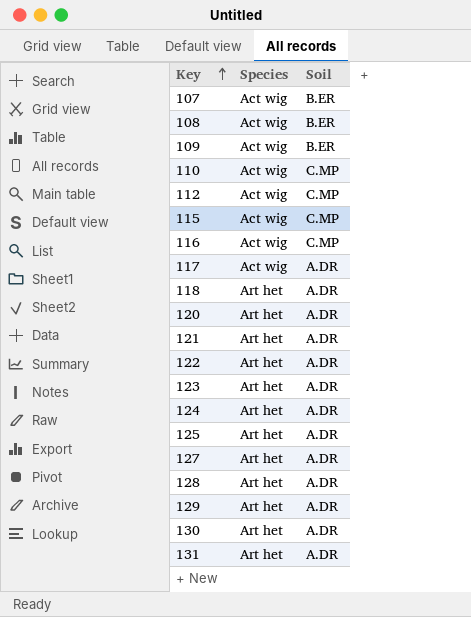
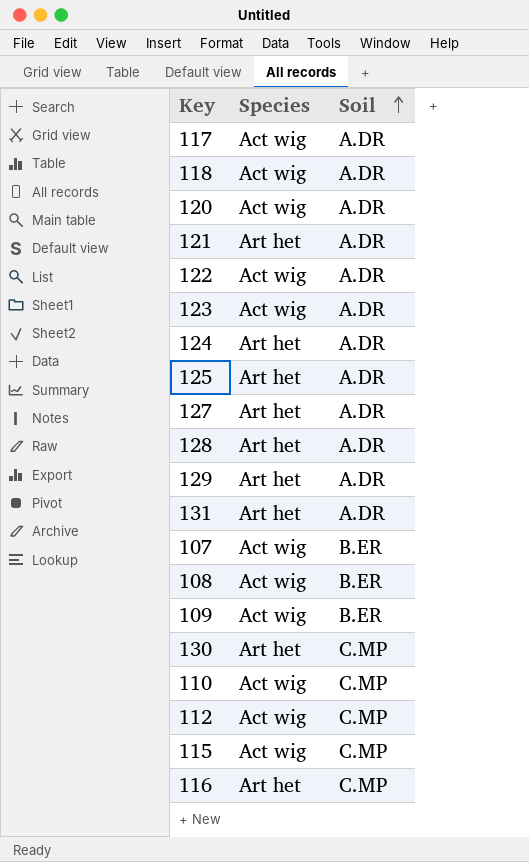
row order: Key ascending -> Soil ascending
118 | Species: Art het -> Act wig
120 | Species: Art het -> Act wig
122 | Species: Art het -> Act wig
123 | Species: Art het -> Act wig
130 | Soil: A.DR -> C.MP
116 | Species: Act wig -> Art het

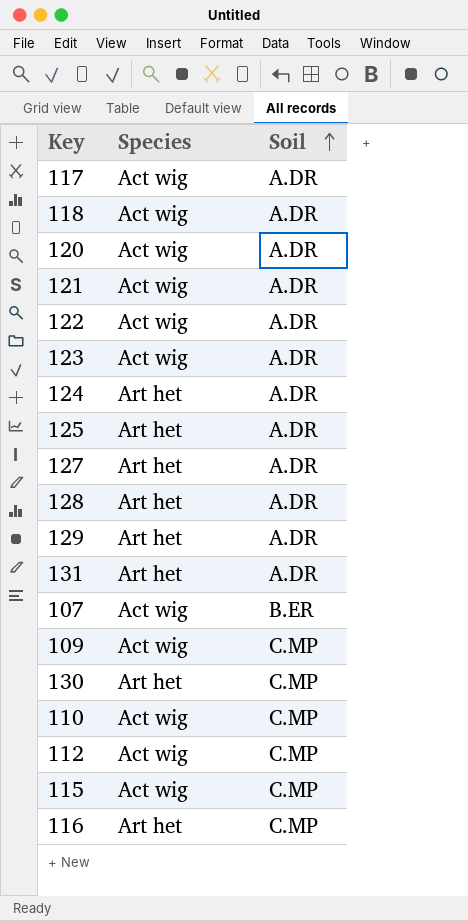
row 108: Act wig | B.ER -> none
121 | Species: Art het -> Act wig
109 | Soil: B.ER -> C.MP

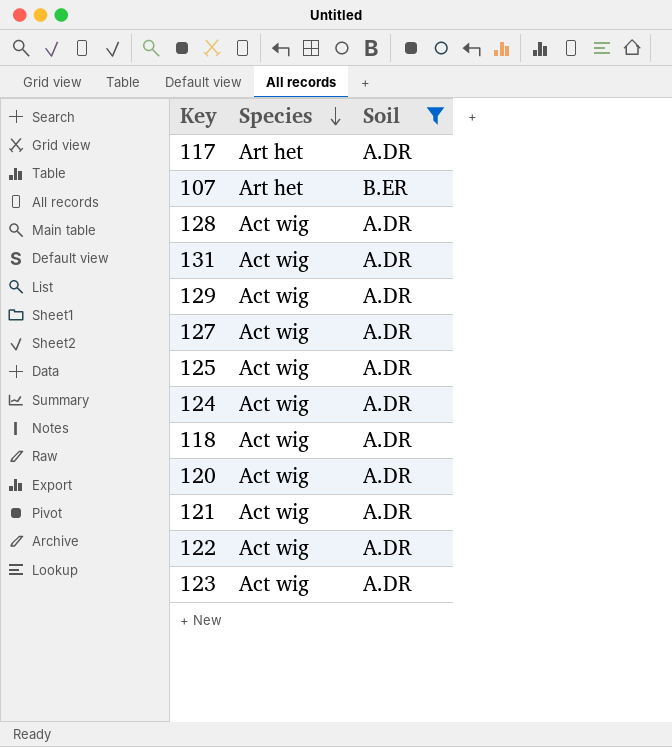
filter: none -> Soil != C.MP
row order: Soil ascending -> Species descending
117 | Species: Act wig -> Art het
107 | Species: Act wig -> Art het
128 | Species: Art het -> Act wig
131 | Species: Art het -> Act wig
129 | Species: Art het -> Act wig
127 | Species: Art het -> Act wig
125 | Species: Art het -> Act wig
124 | Species: Art het -> Act wig

